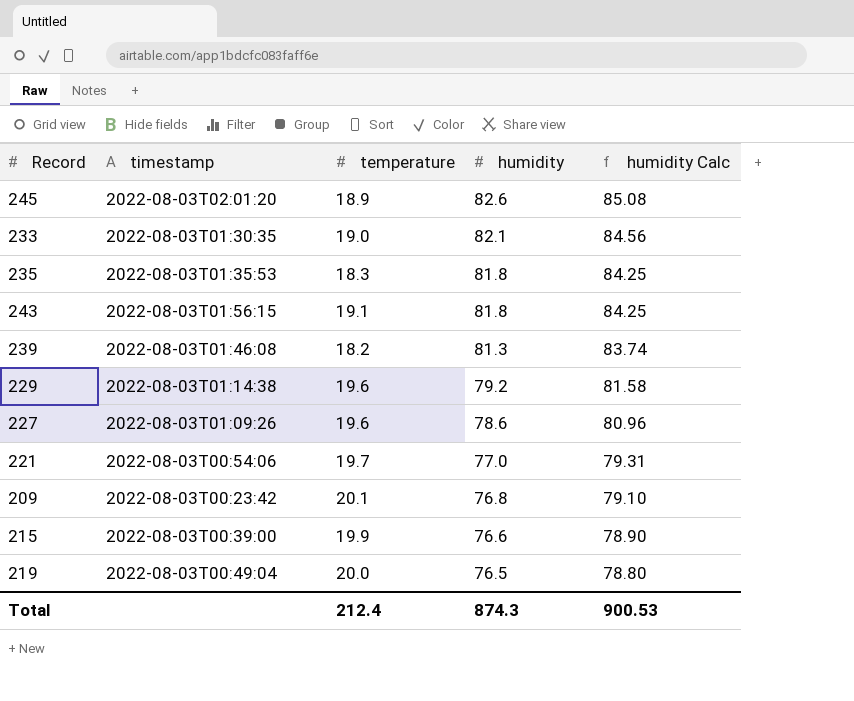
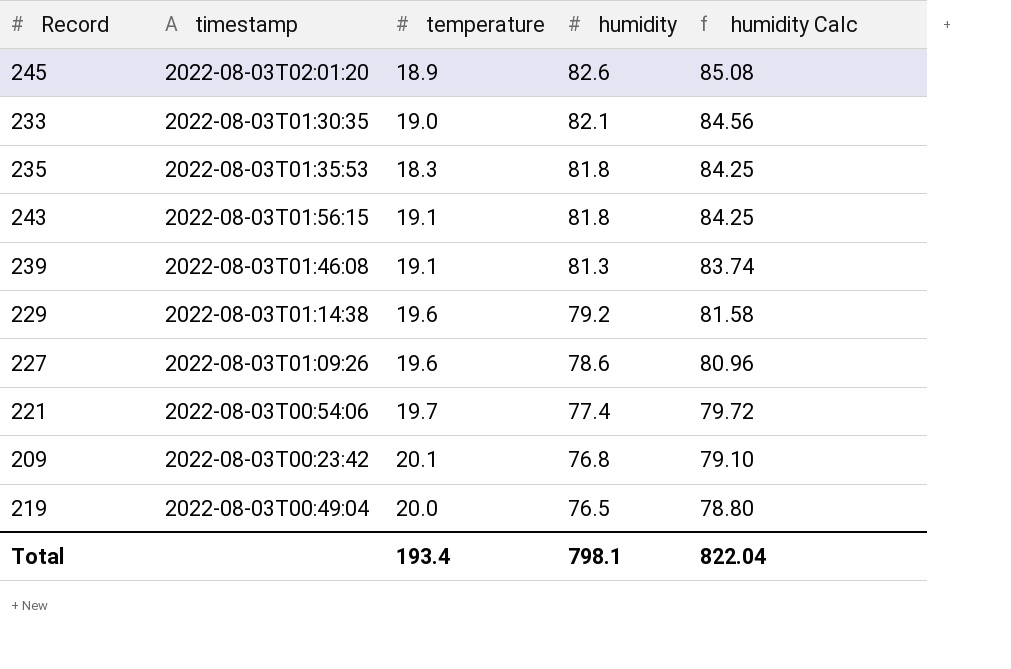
row 215: 2022-08-03T00:39:00 | 19.9 | 76.6 | 78.90 -> none
239 | temperature: 18.2 -> 19.1
221 | humidity: 77.0 -> 77.4
221 | humidity Calc: 79.31 -> 79.72
Total | temperature: 212.4 -> 193.4
Total | humidity: 874.3 -> 798.1
Total | humidity Calc: 900.53 -> 822.04

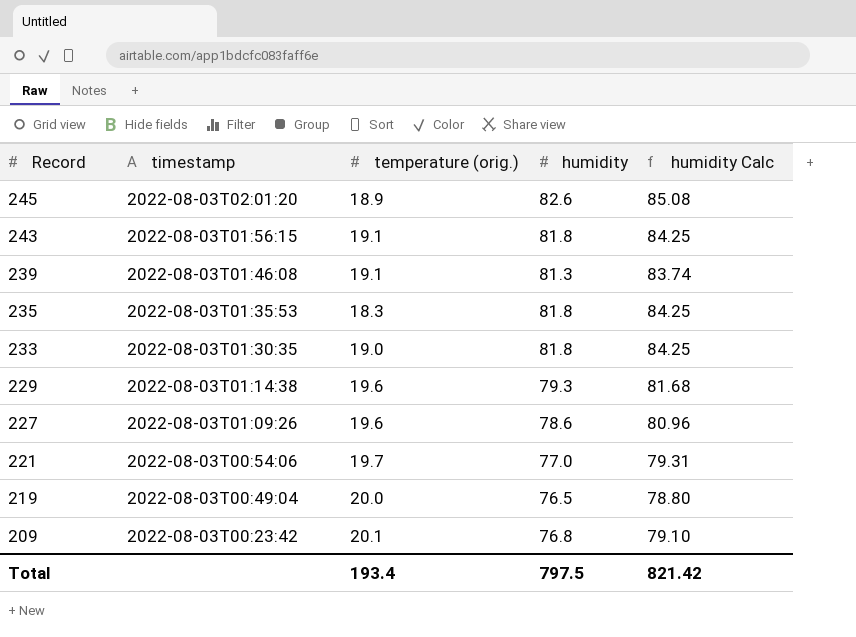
row order: humidity descending -> Record descending
column name: temperature -> temperature (orig.)
233 | humidity: 82.1 -> 81.8
233 | humidity Calc: 84.56 -> 84.25
229 | humidity: 79.2 -> 79.3
229 | humidity Calc: 81.58 -> 81.68
221 | humidity: 77.4 -> 77.0
221 | humidity Calc: 79.72 -> 79.31
Total | humidity: 798.1 -> 797.5
Total | humidity Calc: 822.04 -> 821.42

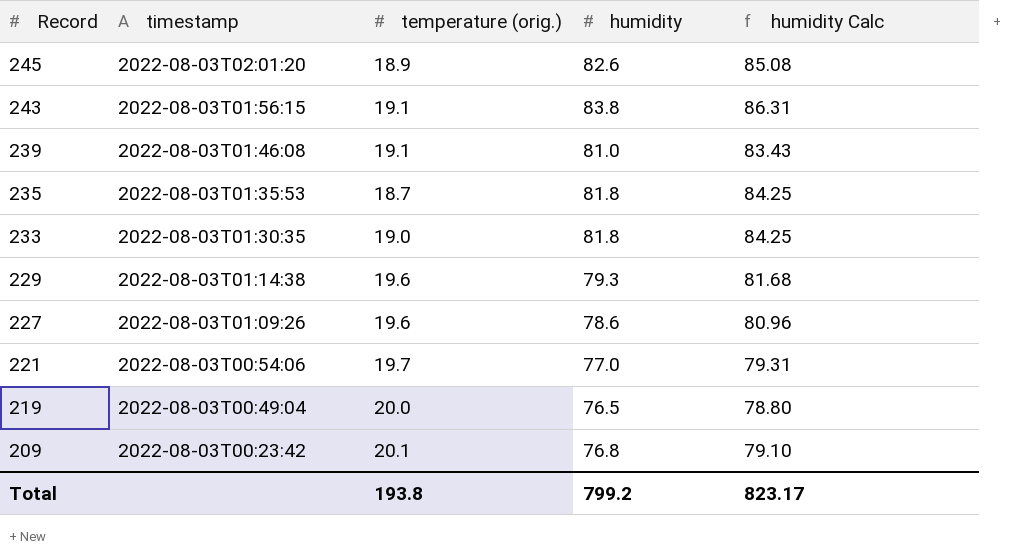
243 | humidity: 81.8 -> 83.8
243 | humidity Calc: 84.25 -> 86.31
239 | humidity: 81.3 -> 81.0
239 | humidity Calc: 83.74 -> 83.43
235 | temperature (orig.): 18.3 -> 18.7
Total | temperature (orig.): 193.4 -> 193.8
Total | humidity: 797.5 -> 799.2
Total | humidity Calc: 821.42 -> 823.17

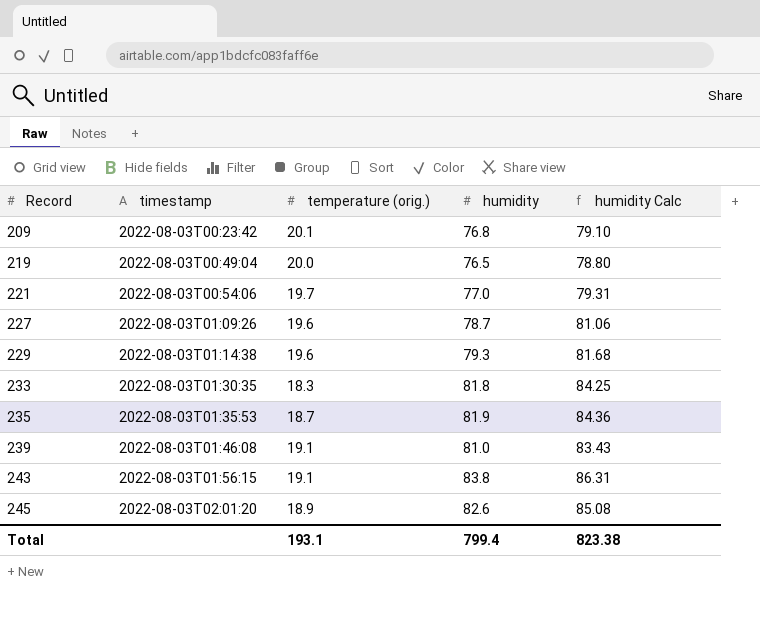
row order: Record descending -> Record ascending
227 | humidity: 78.6 -> 78.7
227 | humidity Calc: 80.96 -> 81.06
233 | temperature (orig.): 19.0 -> 18.3
235 | humidity: 81.8 -> 81.9
235 | humidity Calc: 84.25 -> 84.36
Total | temperature (orig.): 193.8 -> 193.1
Total | humidity: 799.2 -> 799.4
Total | humidity Calc: 823.17 -> 823.38

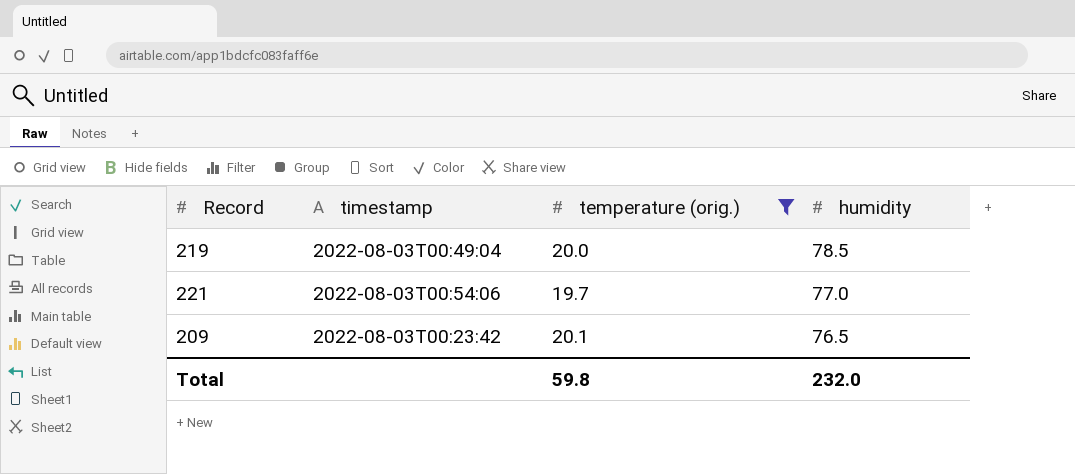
filter: none -> temperature (orig.) >= 19.7
row order: Record ascending -> humidity descending
column humidity Calc | formula: [humidity] * 1.03 -> none
219 | humidity: 76.5 -> 78.5
209 | humidity: 76.8 -> 76.5
Total | temperature (orig.): 193.1 -> 59.8
Total | humidity: 799.4 -> 232.0

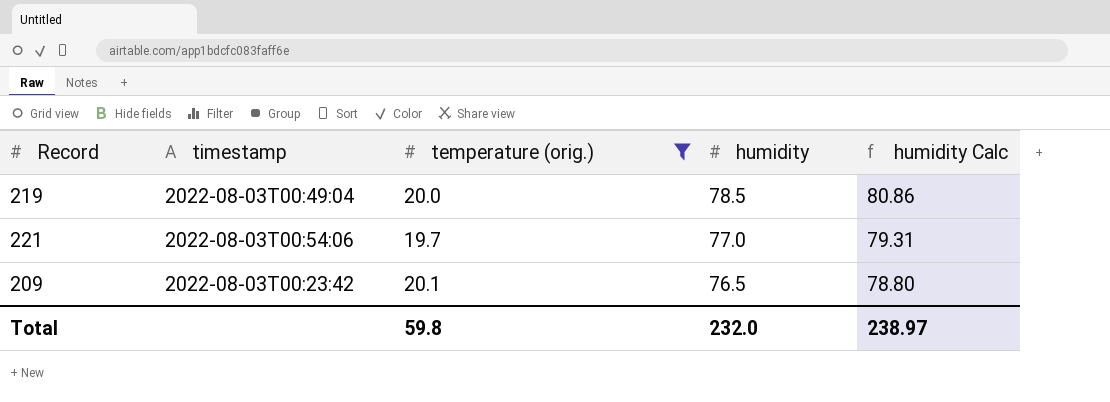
column humidity Calc | formula: none -> [humidity] * 1.03

